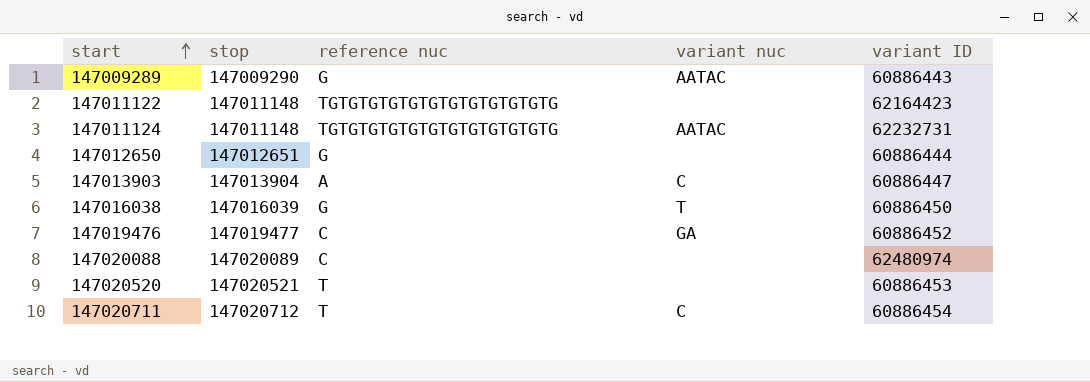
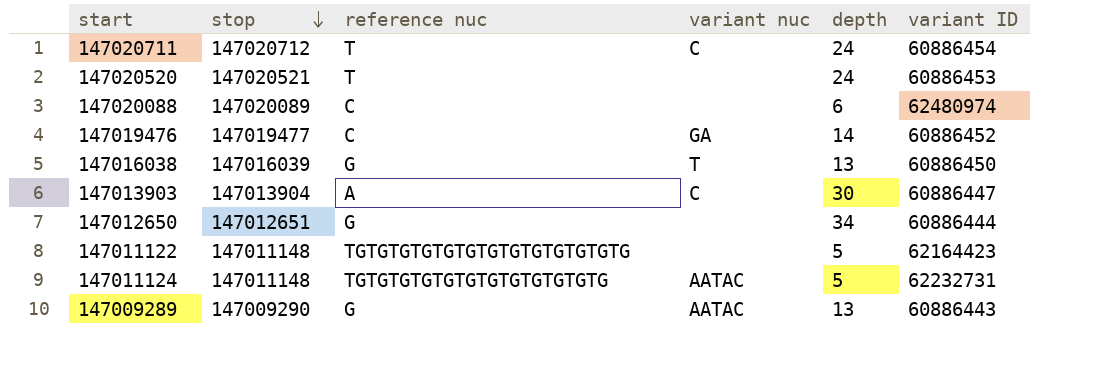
row order: start ascending -> stop descending
column depth | position: none -> 5
147011122 | reference nuc: TGTGTGTGTGTGTGTGTGTGTGTG -> TGTGTGTGTGTGTGTGTGTGTGTGTG

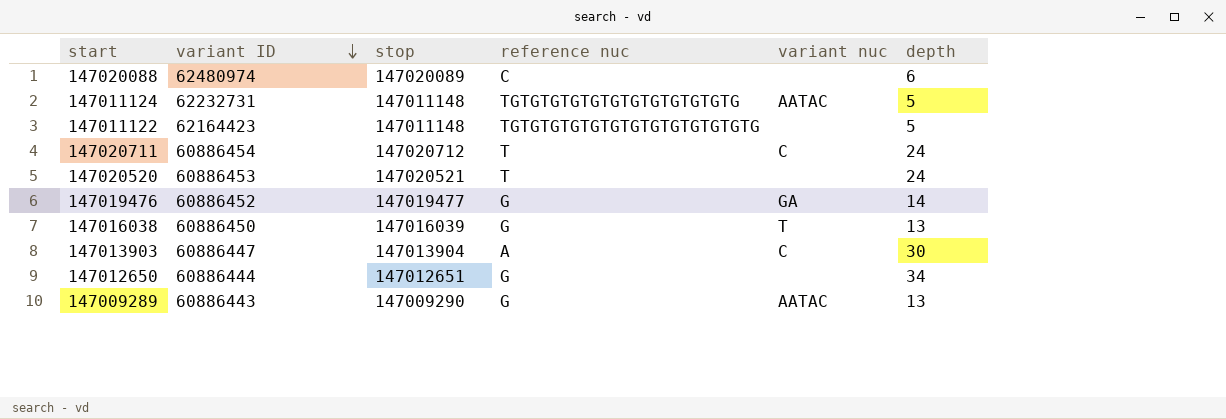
row order: stop descending -> variant ID descending
column variant ID | position: 6 -> 2
147019476 | reference nuc: C -> G

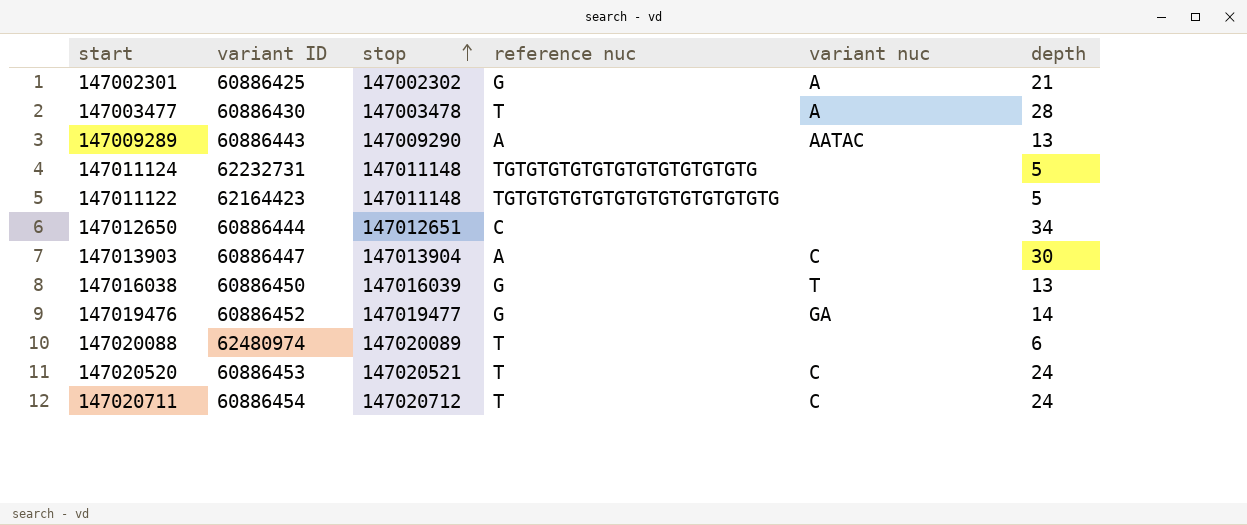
row order: variant ID descending -> stop ascending
row 147002301: none -> 60886425 | 147002302 | G | A | 21
row 147003477: none -> 60886430 | 147003478 | T | A | 28
147009289 | reference nuc: G -> A
147011124 | variant nuc: AATAC -> none
147012650 | reference nuc: G -> C
147020088 | reference nuc: C -> T
147020520 | variant nuc: none -> C

